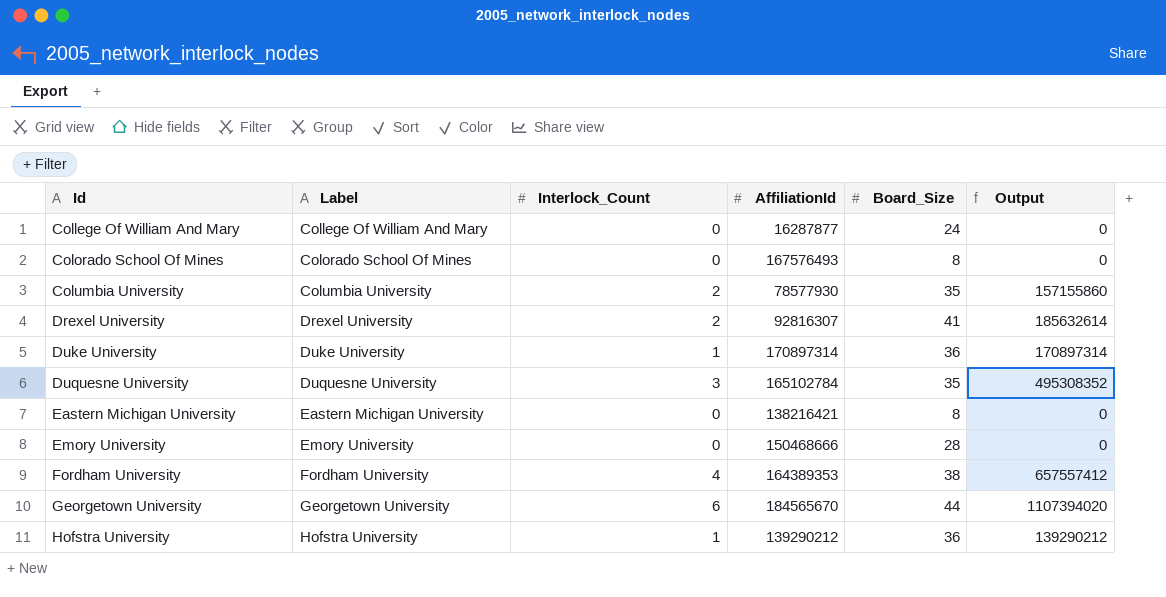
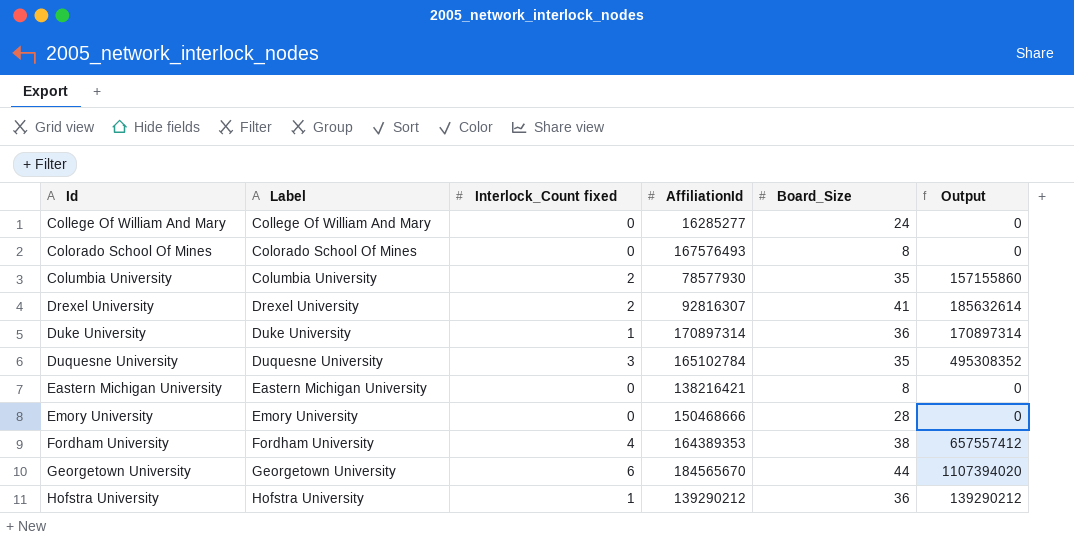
column name: Interlock_Count -> Interlock_Count fixed
College Of William And Mary | AffiliationId: 16287877 -> 16285277

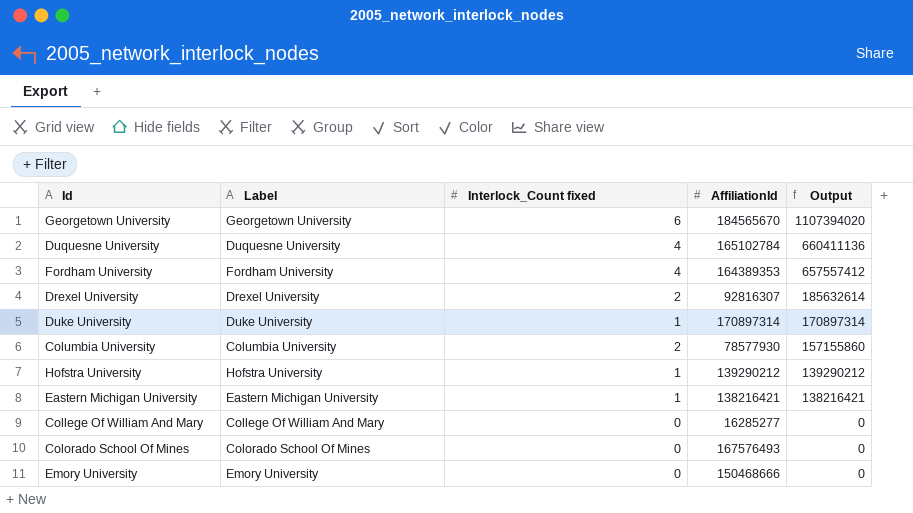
row order: Id ascending -> Output descending
column Board_Size | position: 5 -> none
Duquesne University | Interlock_Count fixed: 3 -> 4
Duquesne University | Output: 495308352 -> 660411136
Eastern Michigan University | Interlock_Count fixed: 0 -> 1
Eastern Michigan University | Output: 0 -> 138216421

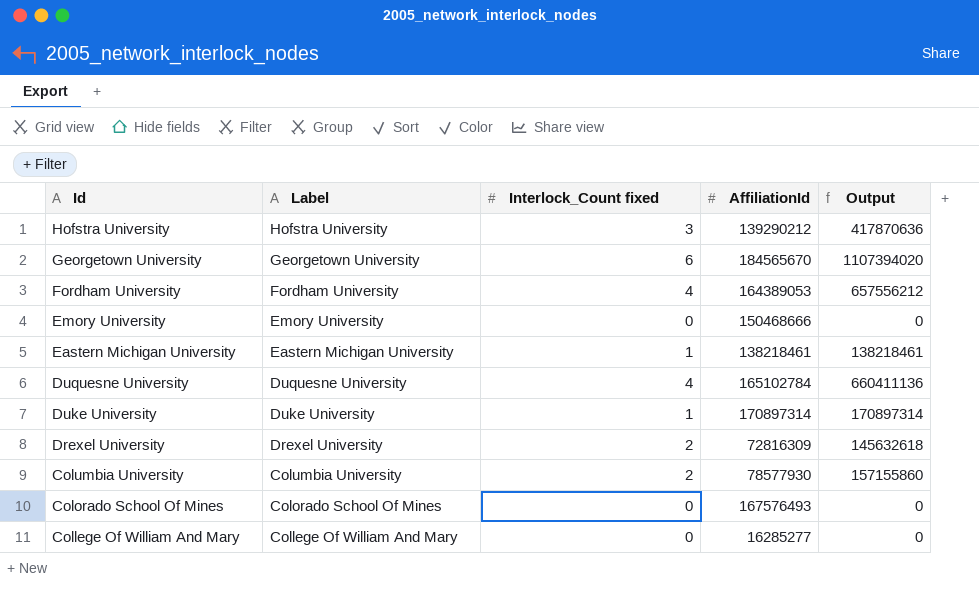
row order: Output descending -> Id descending
Hofstra University | Interlock_Count fixed: 1 -> 3
Hofstra University | Output: 139290212 -> 417870636
Fordham University | AffiliationId: 164389353 -> 164389053
Fordham University | Output: 657557412 -> 657556212
Eastern Michigan University | AffiliationId: 138216421 -> 138218461
Eastern Michigan University | Output: 138216421 -> 138218461
Drexel University | AffiliationId: 92816307 -> 72816309
Drexel University | Output: 185632614 -> 145632618

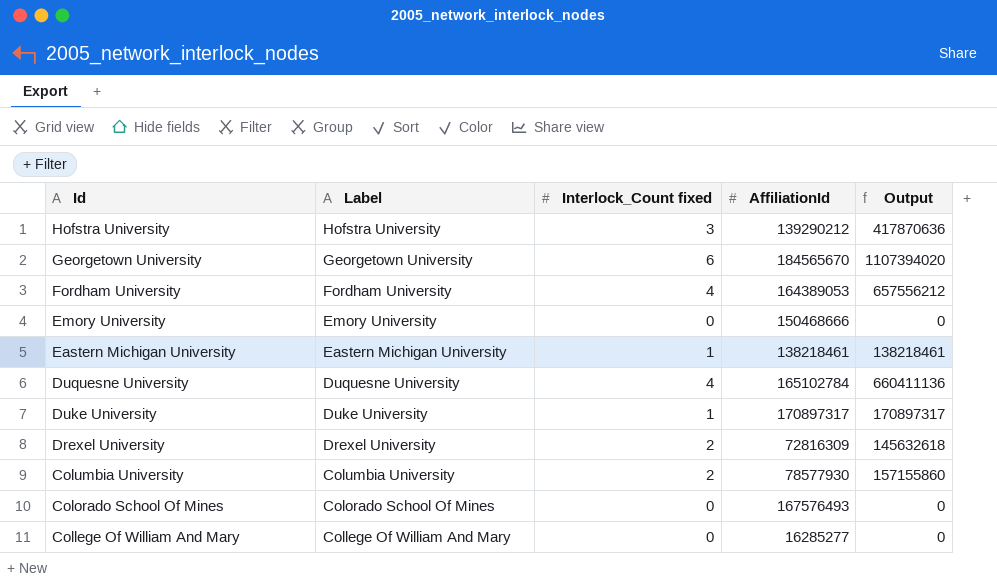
Duke University | AffiliationId: 170897314 -> 170897317
Duke University | Output: 170897314 -> 170897317

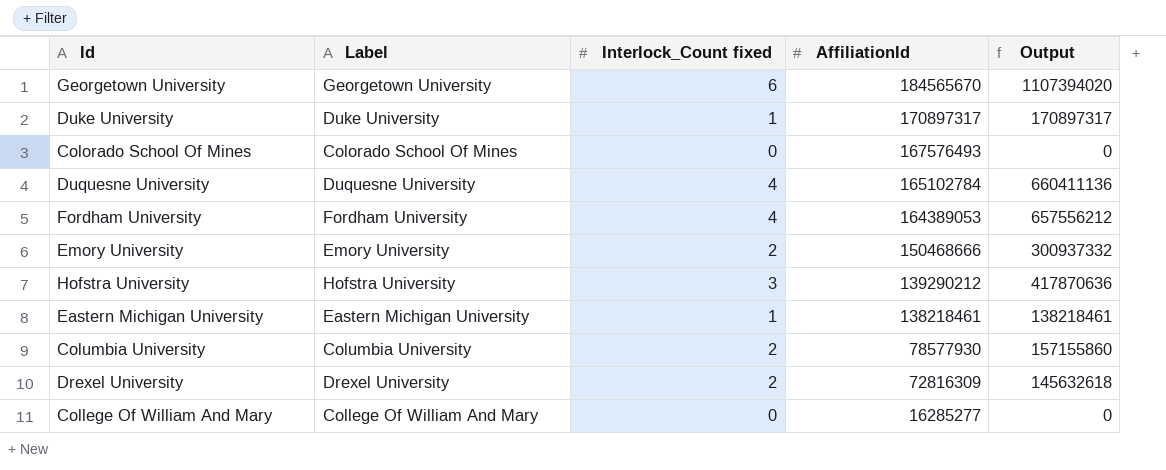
row order: Id descending -> AffiliationId descending
Emory University | Interlock_Count fixed: 0 -> 2
Emory University | Output: 0 -> 300937332

